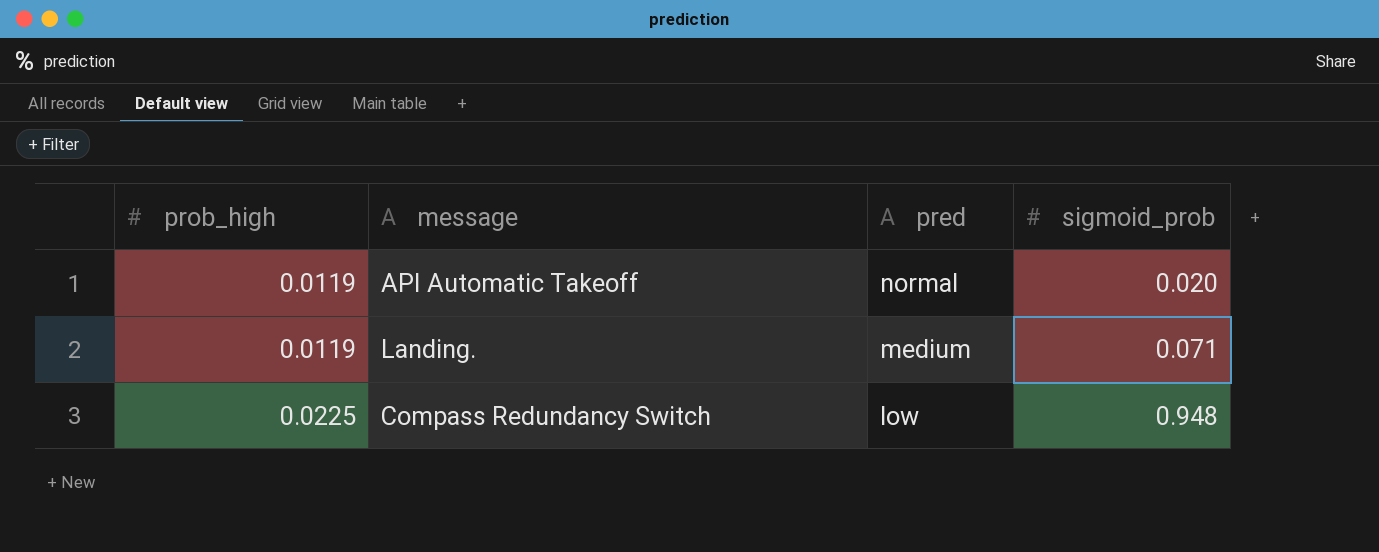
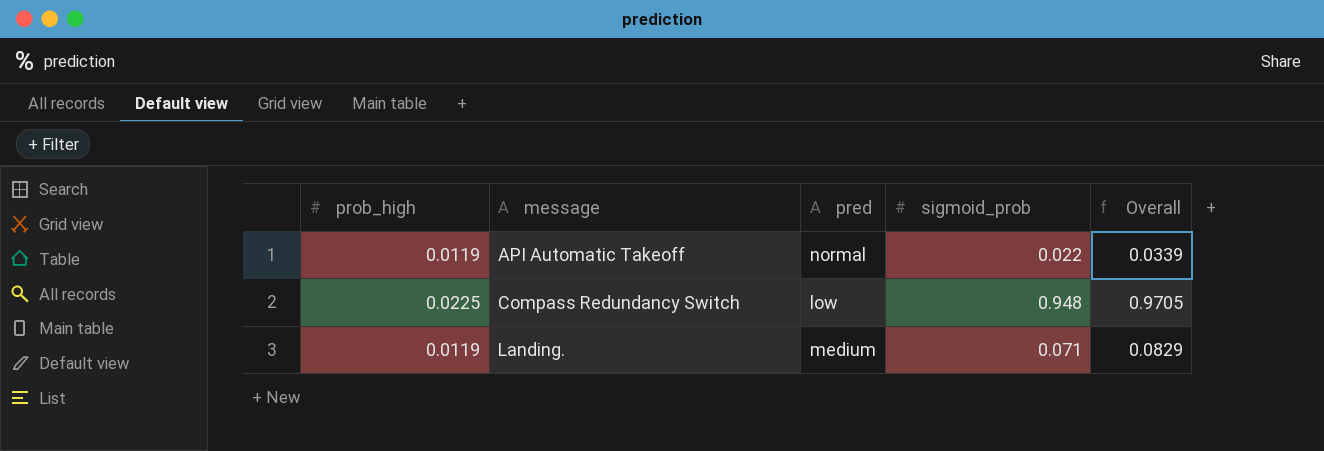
row order: prob_high ascending -> message ascending
column Overall | formula: none -> [prob_high] + [sigmoid_prob]
API Automatic Takeoff | sigmoid_prob: 0.020 -> 0.022

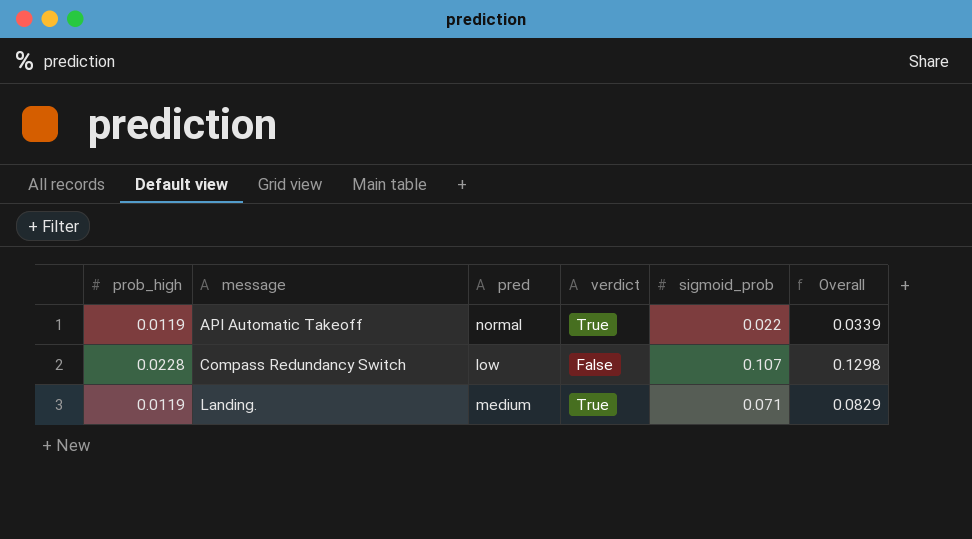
column verdict | position: none -> 4
Compass Redundancy Switch | prob_high: 0.0225 -> 0.0228
Compass Redundancy Switch | sigmoid_prob: 0.948 -> 0.107
Compass Redundancy Switch | Overall: 0.9705 -> 0.1298

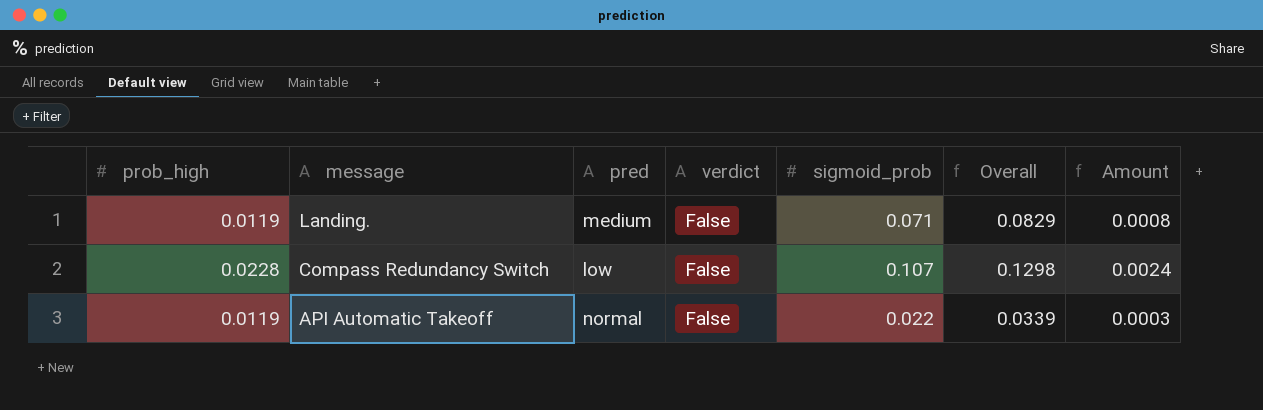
row order: message ascending -> message descending
column Amount | formula: none -> [prob_high] * [sigmoid_prob]
Landing. | verdict: True -> False
API Automatic Takeoff | verdict: True -> False

